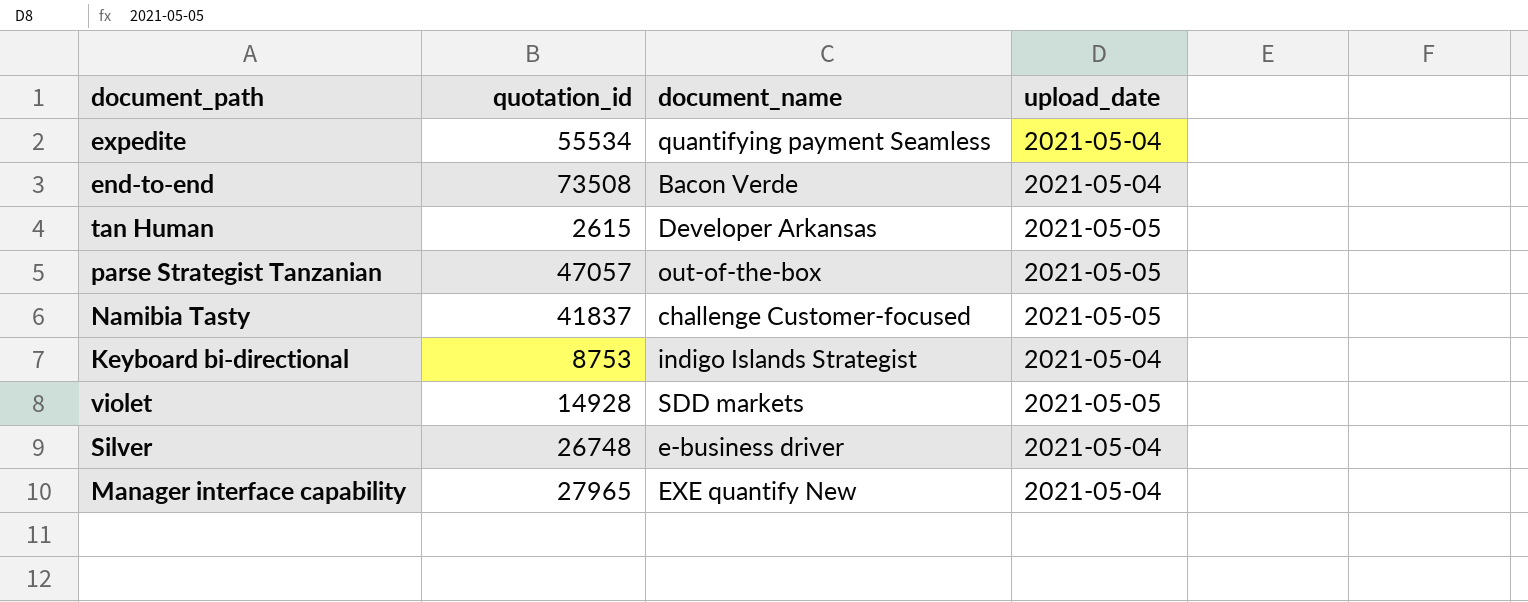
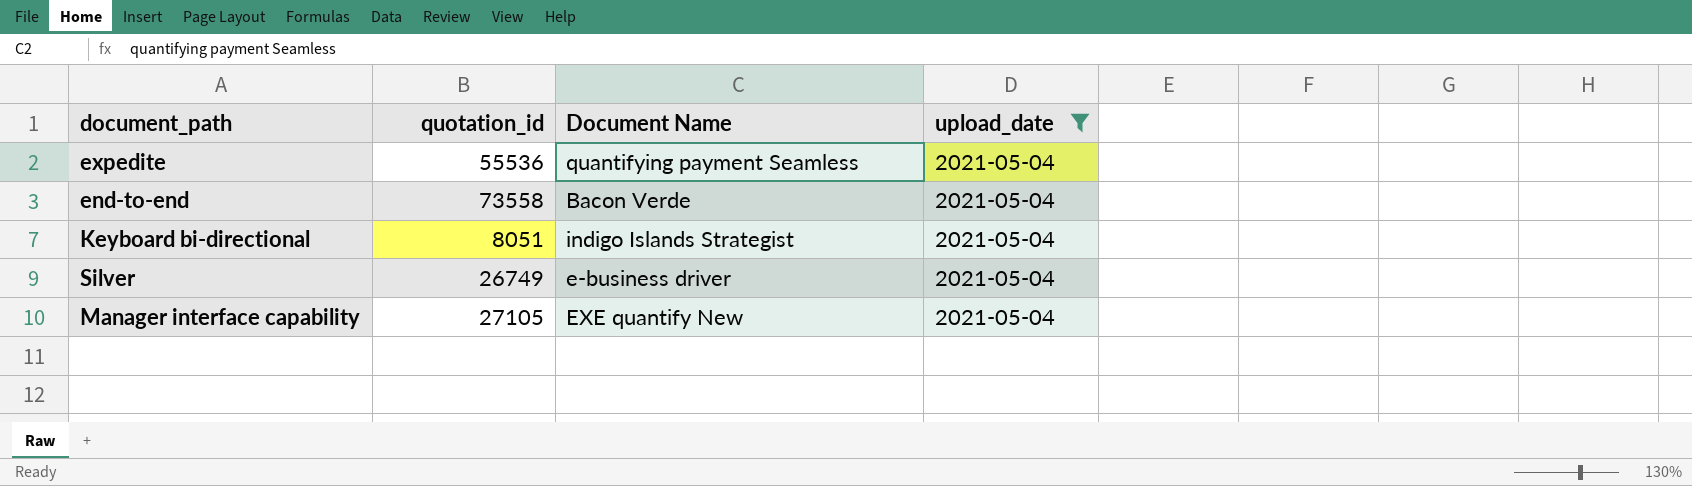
filter: none -> upload_date = 2021-05-04
column name: document_name -> Document Name
expedite | quotation_id: 55534 -> 55536
end-to-end | quotation_id: 73508 -> 73558
Keyboard bi-directional | quotation_id: 8753 -> 8051
Silver | quotation_id: 26748 -> 26749
Manager interface capability | quotation_id: 27965 -> 27105

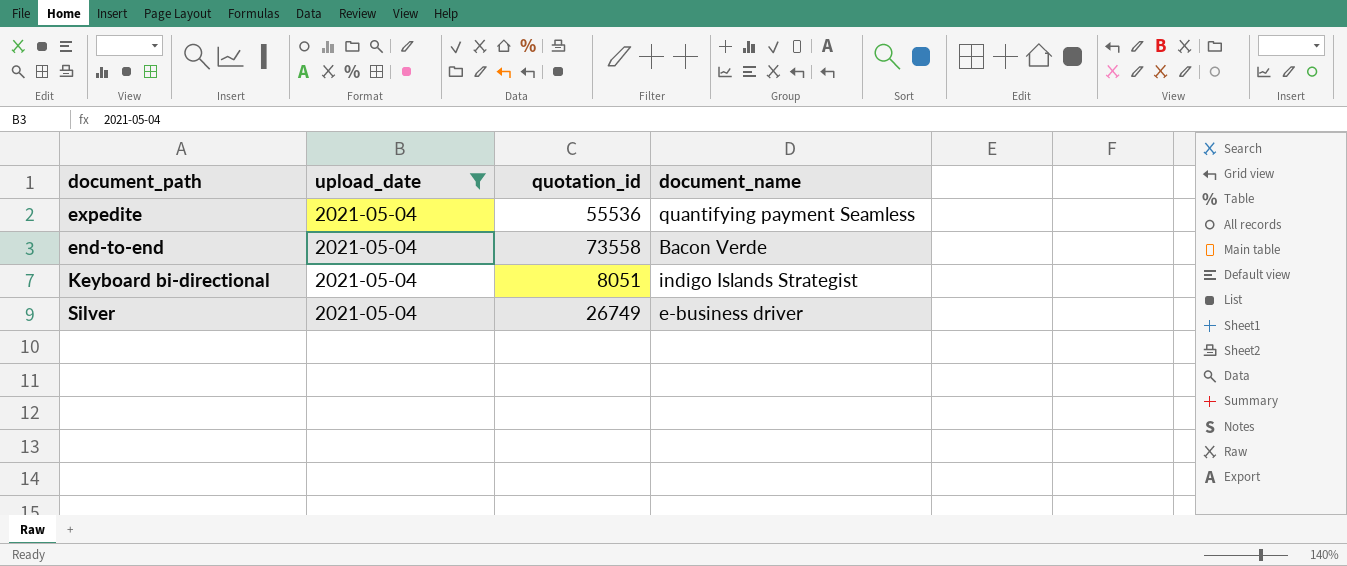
column upload_date | position: 4 -> 2
column name: Document Name -> document_name
row Manager interface capability: 27105 | EXE quantify New | 2021-05-04 -> none

